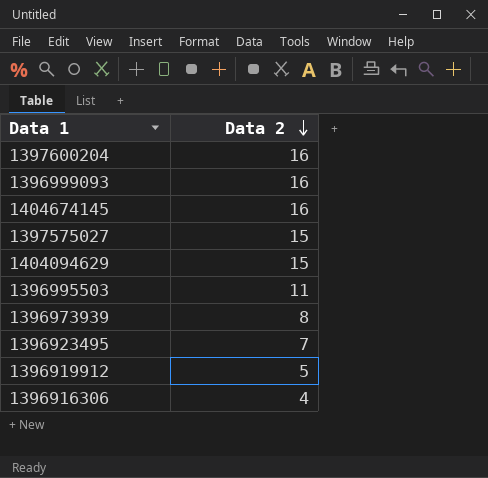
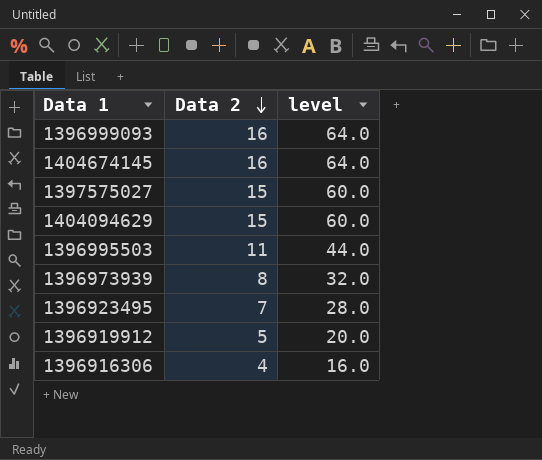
column level | formula: none -> [Data 2] * 4
row 1397600204: 16 -> none

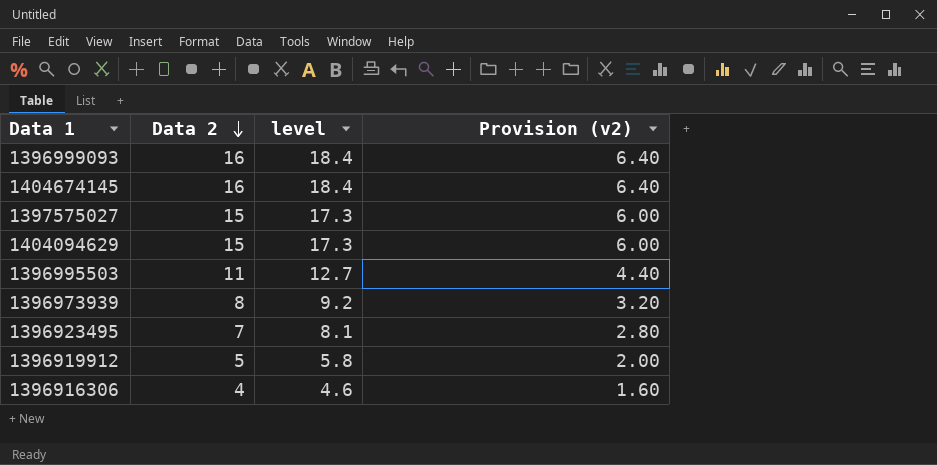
column level | formula: [Data 2] * 4 -> [Data 2] * 1.15
column Provision (v2) | formula: none -> [Data 2] * 0.4

